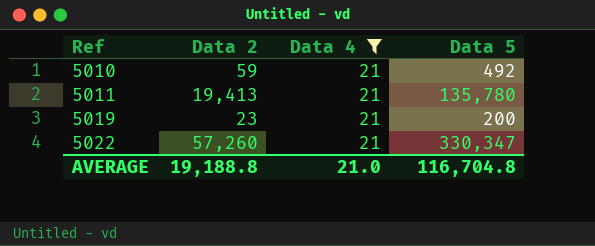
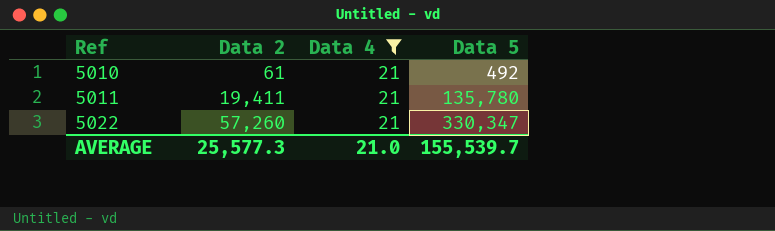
row 5019: 23 | 21 | 200 -> none
5010 | Data 2: 59 -> 61
5011 | Data 2: 19,413 -> 19,411
AVERAGE | Data 2: 19,188.8 -> 25,577.3
AVERAGE | Data 5: 116,704.8 -> 155,539.7

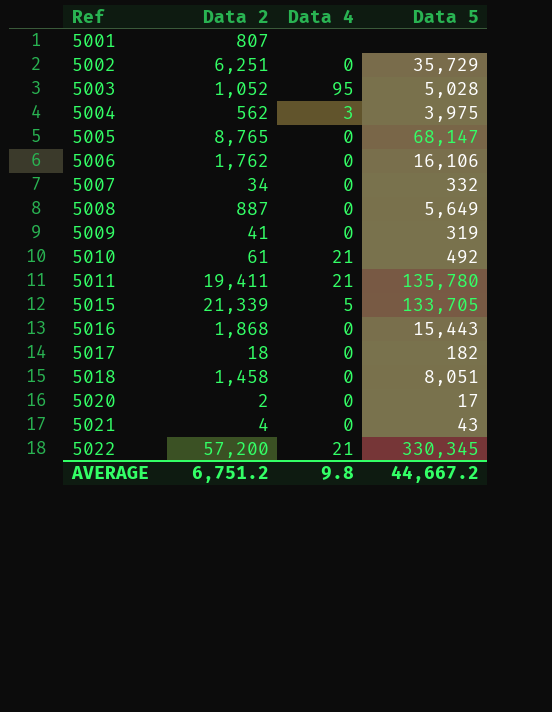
filter: Data 4 = 21 -> none
5022 | Data 2: 57,260 -> 57,200
5022 | Data 5: 330,347 -> 330,345
AVERAGE | Data 2: 25,577.3 -> 6,751.2
AVERAGE | Data 4: 21.0 -> 9.8
AVERAGE | Data 5: 155,539.7 -> 44,667.2

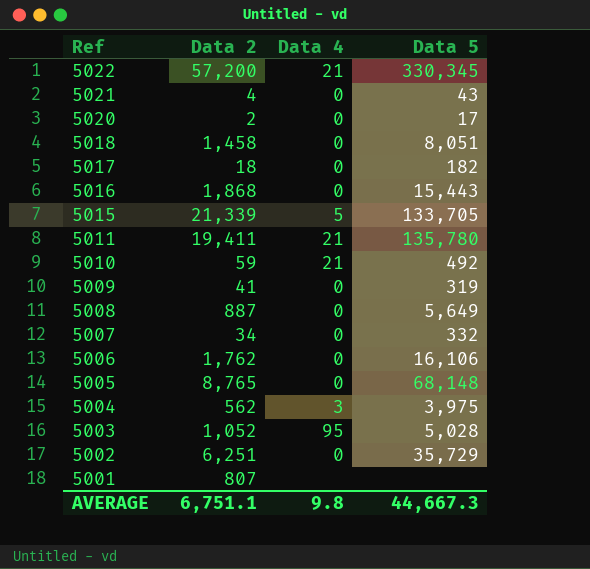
row order: Ref ascending -> Ref descending
5010 | Data 2: 61 -> 59
5005 | Data 5: 68,147 -> 68,148
AVERAGE | Data 2: 6,751.2 -> 6,751.1
AVERAGE | Data 5: 44,667.2 -> 44,667.3

